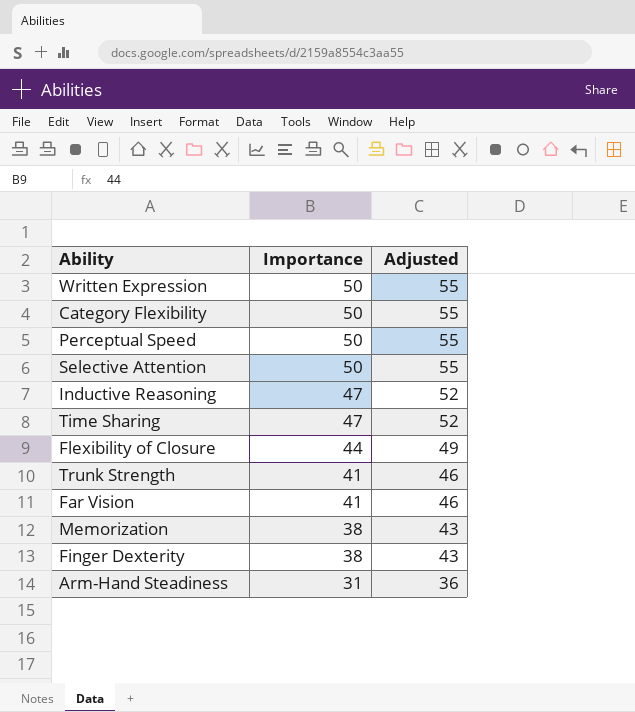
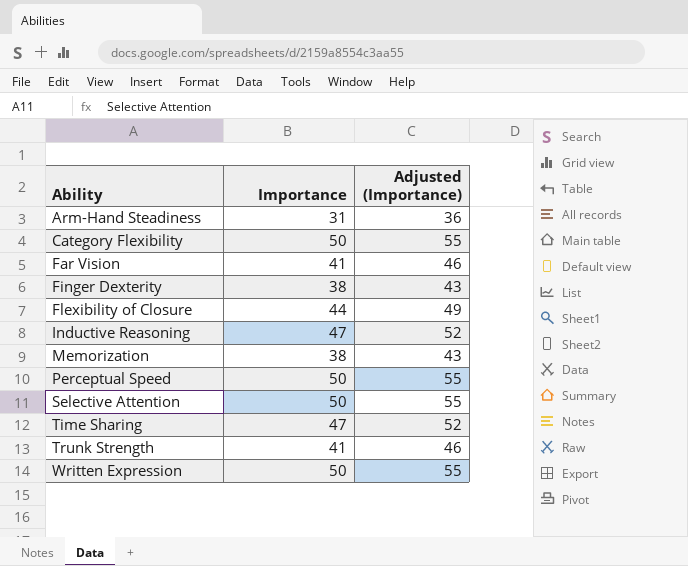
row order: Importance descending -> Ability ascending
column name: Adjusted -> Adjusted (Importance)

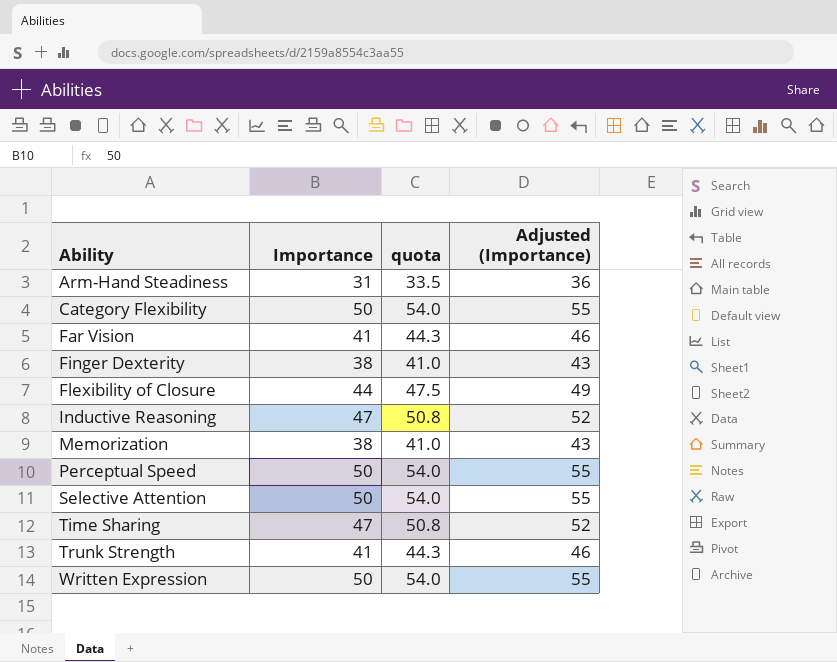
column quota | formula: none -> [Importance] * 1.08

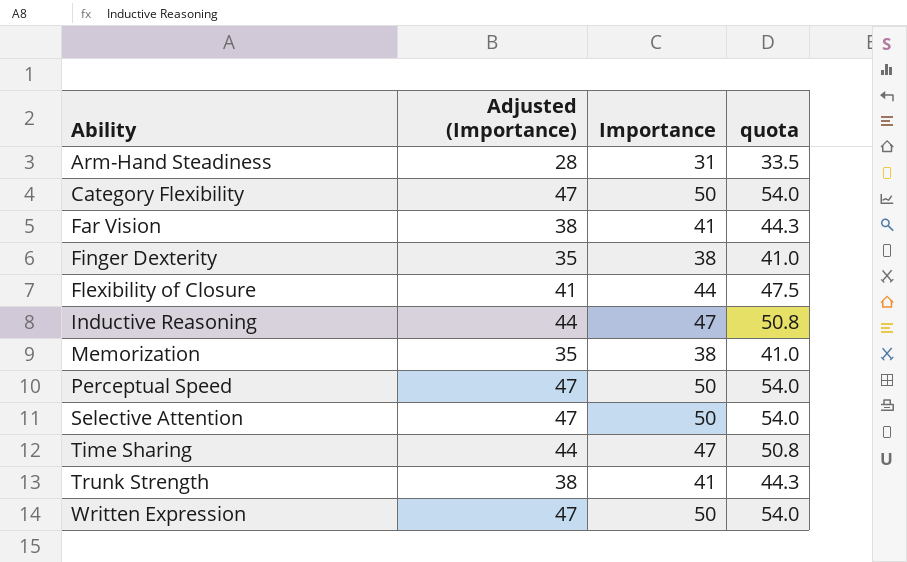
column Adjusted (Importance) | formula: [Importance] + 5 -> [Importance] - 3
column Adjusted (Importance) | position: 4 -> 2

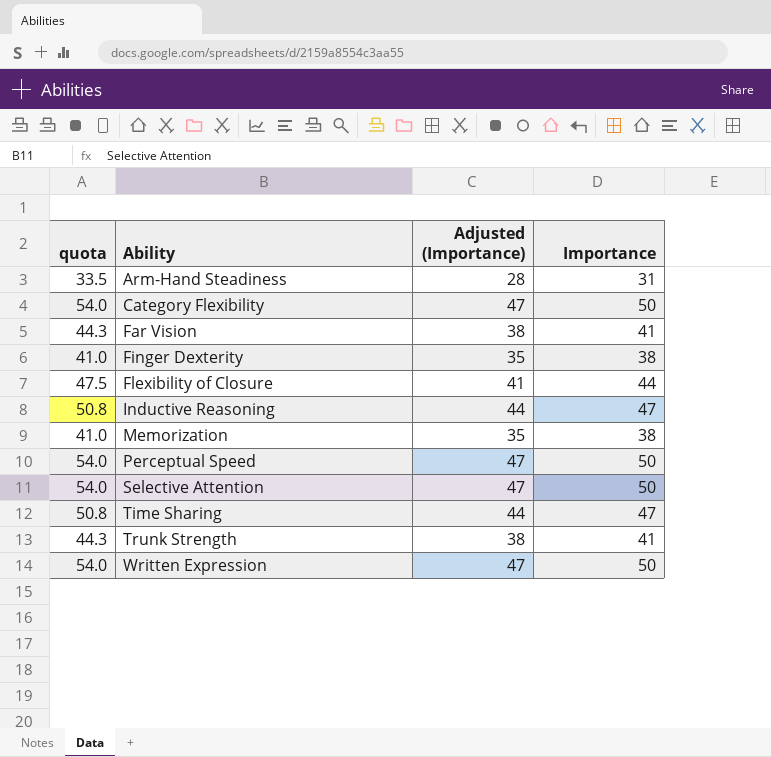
column quota | position: 4 -> 1

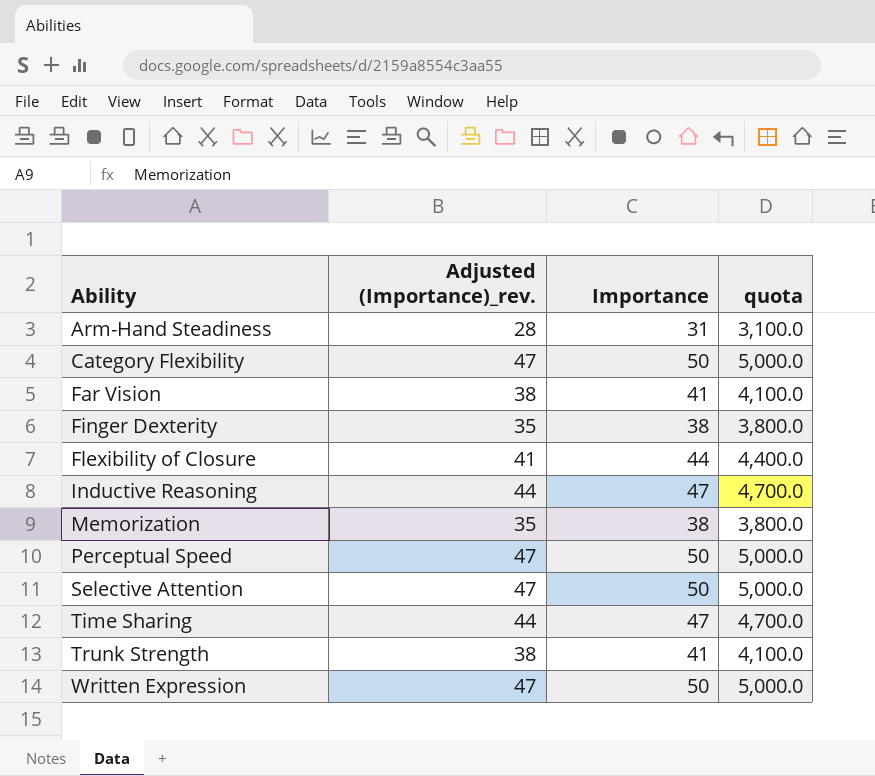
column name: Adjusted (Importance) -> Adjusted (Importance)_rev.
column quota | formula: [Importance] * 1.08 -> [Importance] * 100
column quota | position: 1 -> 4

